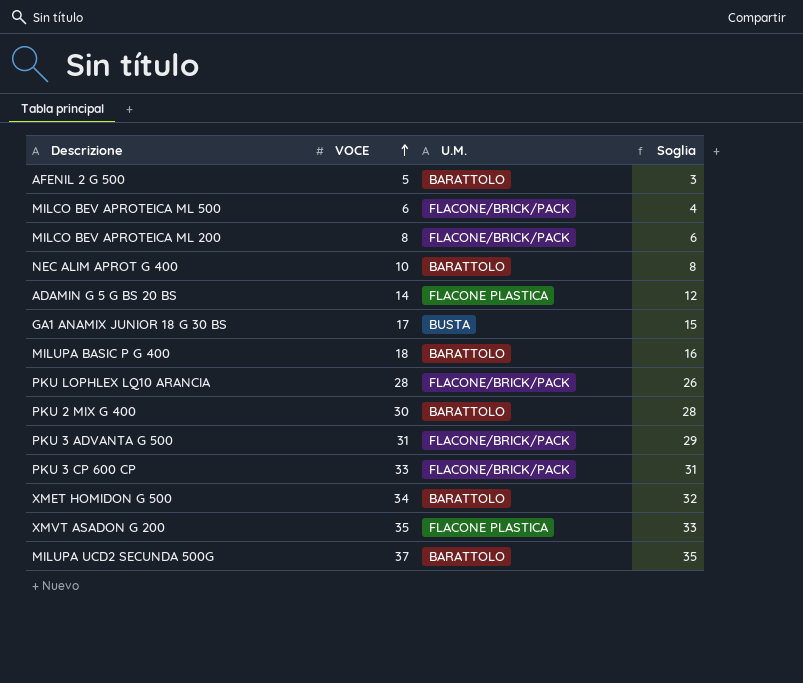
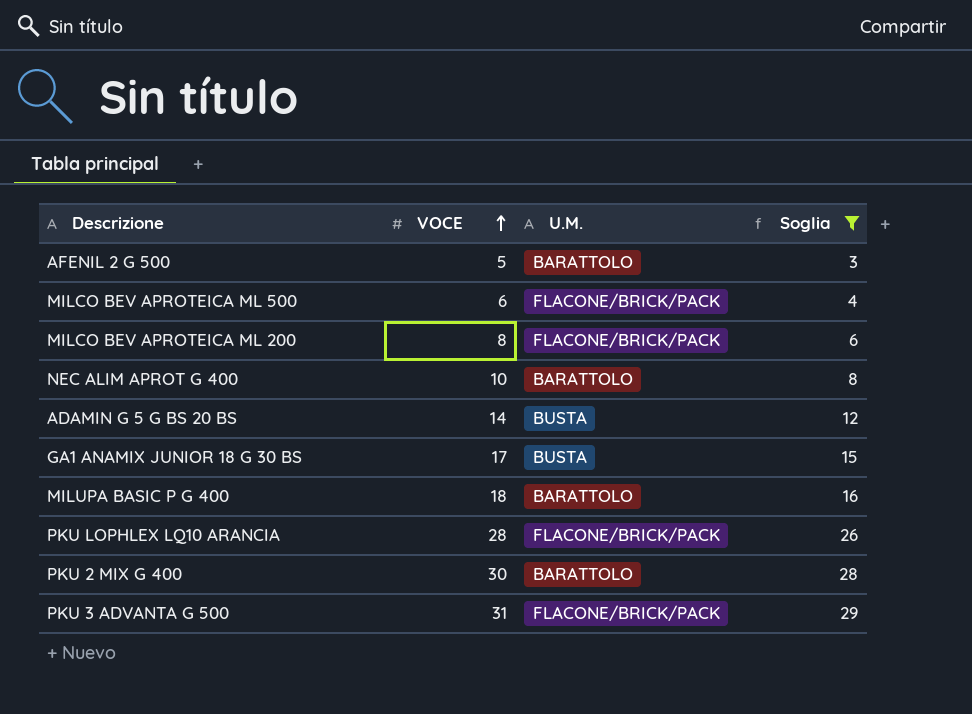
filter: none -> Soglia <= 29
ADAMIN G 5 G BS 20 BS | U.M.: FLACONE PLASTICA -> BUSTA

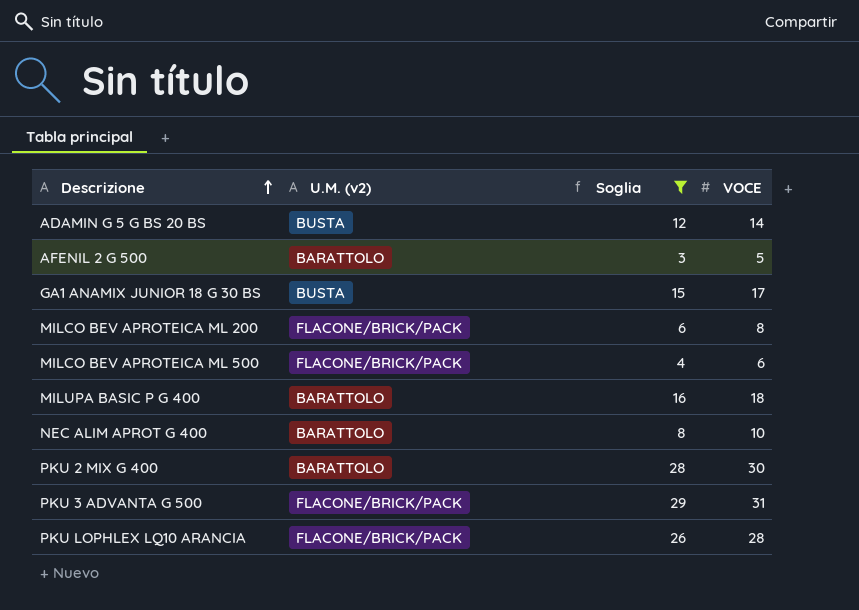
row order: VOCE ascending -> Descrizione ascending
column name: U.M. -> U.M. (v2)
column VOCE | position: 2 -> 4

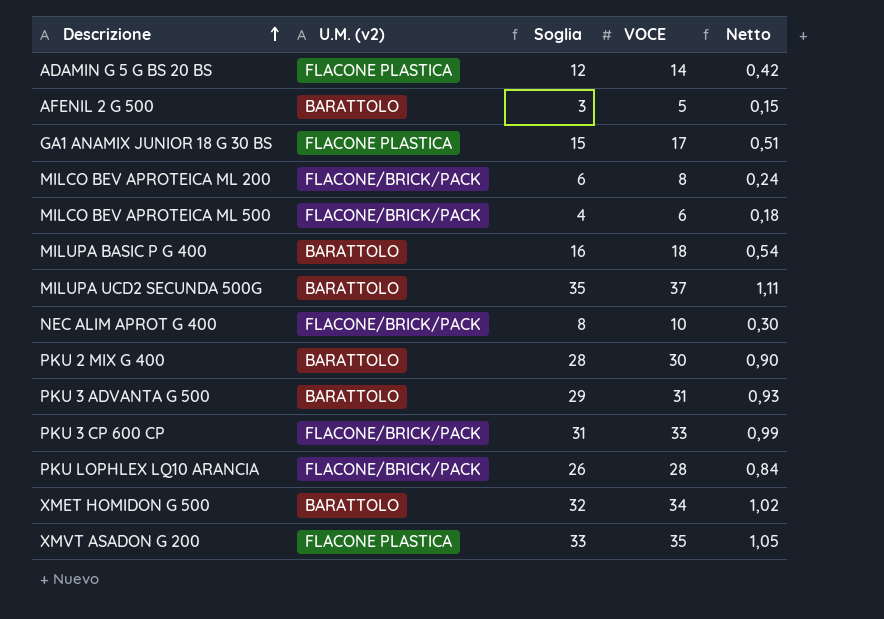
filter: Soglia <= 29 -> none
column Netto | formula: none -> [VOCE] * 0,03
ADAMIN G 5 G BS 20 BS | U.M. (v2): BUSTA -> FLACONE PLASTICA
GA1 ANAMIX JUNIOR 18 G 30 BS | U.M. (v2): BUSTA -> FLACONE PLASTICA
NEC ALIM APROT G 400 | U.M. (v2): BARATTOLO -> FLACONE/BRICK/PACK
PKU 3 ADVANTA G 500 | U.M. (v2): FLACONE/BRICK/PACK -> BARATTOLO

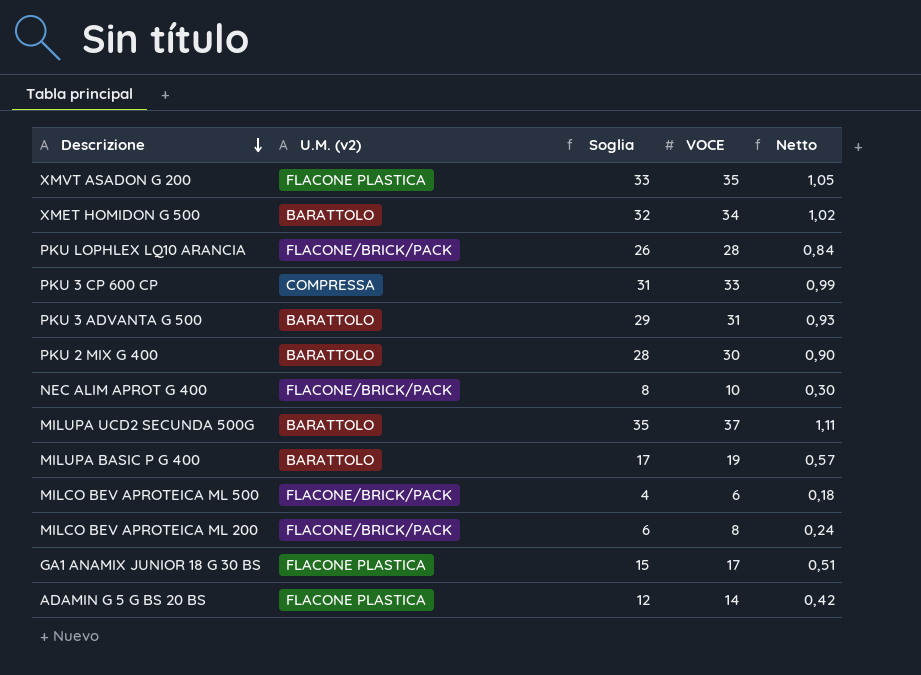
row order: Descrizione ascending -> Descrizione descending
row AFENIL 2 G 500: BARATTOLO | 3 | 5 | 0,15 -> none
PKU 3 CP 600 CP | U.M. (v2): FLACONE/BRICK/PACK -> COMPRESSA
MILUPA BASIC P G 400 | Soglia: 16 -> 17
MILUPA BASIC P G 400 | VOCE: 18 -> 19
MILUPA BASIC P G 400 | Netto: 0,54 -> 0,57

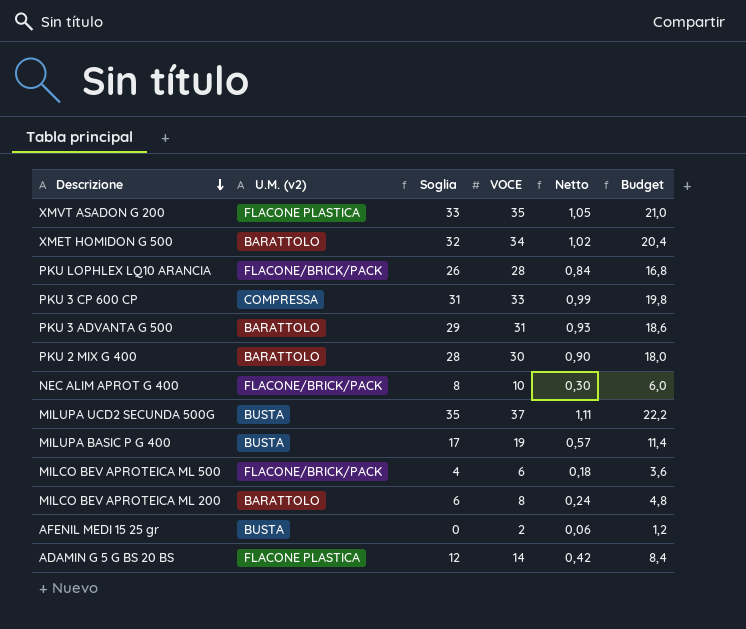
column Budget | formula: none -> [VOCE] * 0,6
row GA1 ANAMIX JUNIOR 18 G 30 BS: FLACONE PLASTICA | 15 | 17 | 0,51 -> none
MILUPA UCD2 SECUNDA 500G | U.M. (v2): BARATTOLO -> BUSTA
MILUPA BASIC P G 400 | U.M. (v2): BARATTOLO -> BUSTA
MILCO BEV APROTEICA ML 200 | U.M. (v2): FLACONE/BRICK/PACK -> BARATTOLO
row AFENIL MEDI 15 25 gr: none -> BUSTA | 0 | 2 | 0,06 | 1,2

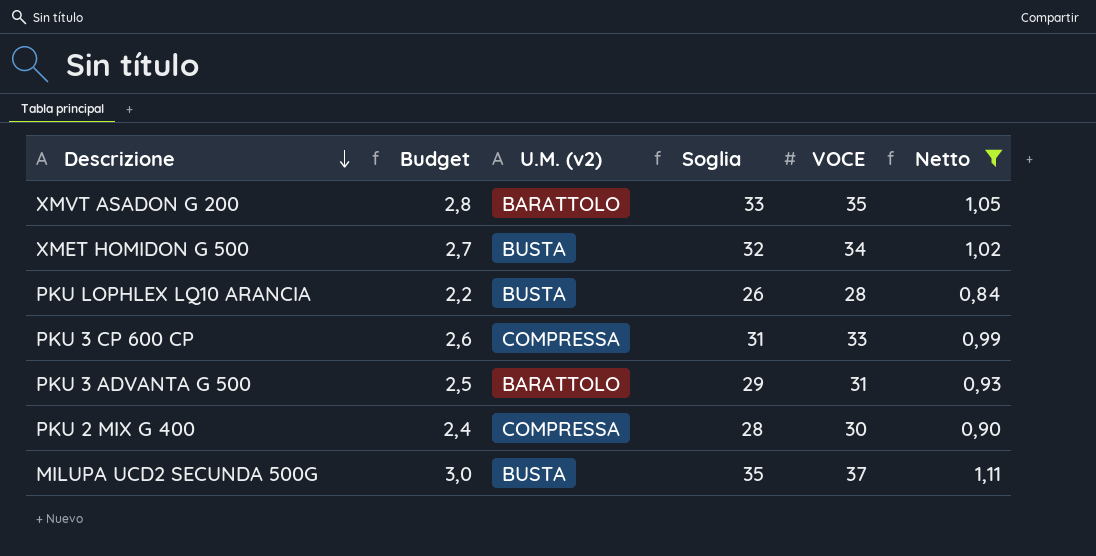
filter: none -> Netto >= 0,84
column Budget | formula: [VOCE] * 0,6 -> [VOCE] * 0,08
column Budget | position: 6 -> 2
XMVT ASADON G 200 | U.M. (v2): FLACONE PLASTICA -> BARATTOLO
XMET HOMIDON G 500 | U.M. (v2): BARATTOLO -> BUSTA
PKU LOPHLEX LQ10 ARANCIA | U.M. (v2): FLACONE/BRICK/PACK -> BUSTA
PKU 2 MIX G 400 | U.M. (v2): BARATTOLO -> COMPRESSA

